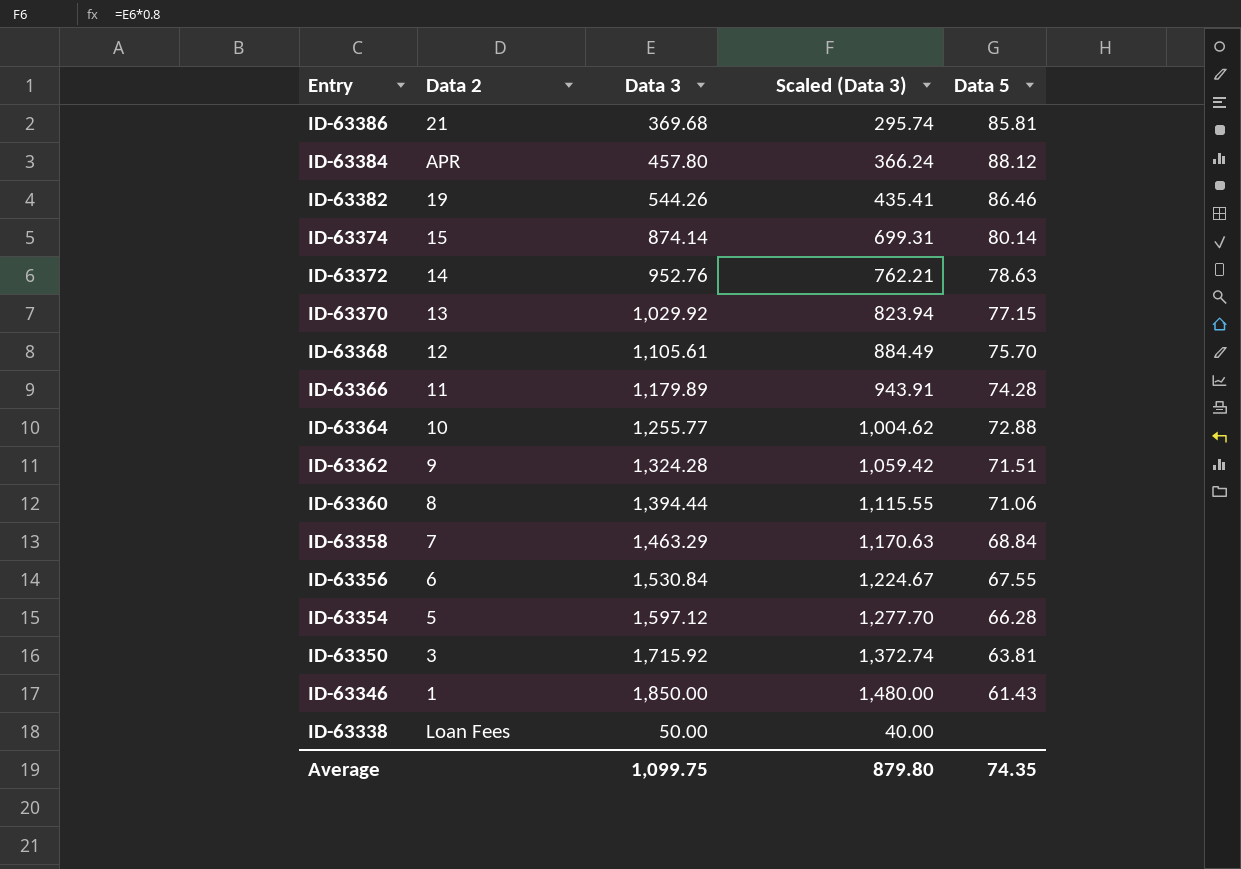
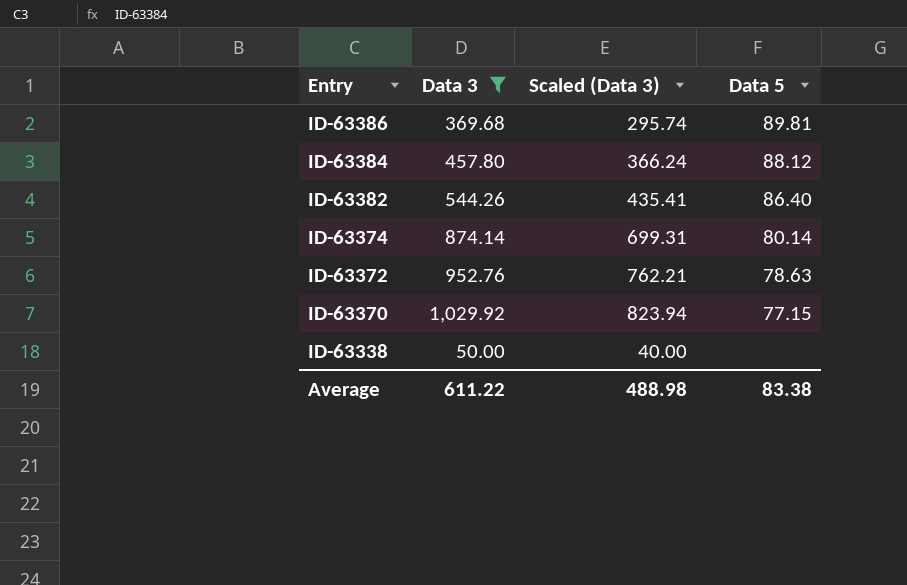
filter: none -> Data 3 <= 1,029.92
column Data 2 | position: 2 -> none
ID-63386 | Data 5: 85.81 -> 89.81
ID-63382 | Data 5: 86.46 -> 86.40
Average | Data 3: 1,099.75 -> 611.22
Average | Scaled (Data 3): 879.80 -> 488.98
Average | Data 5: 74.35 -> 83.38

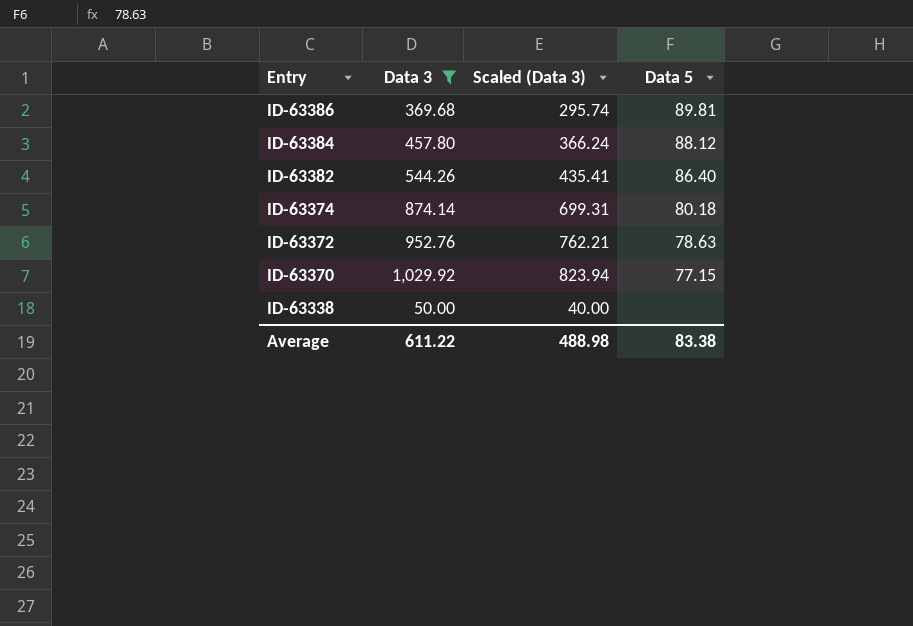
ID-63374 | Data 5: 80.14 -> 80.18

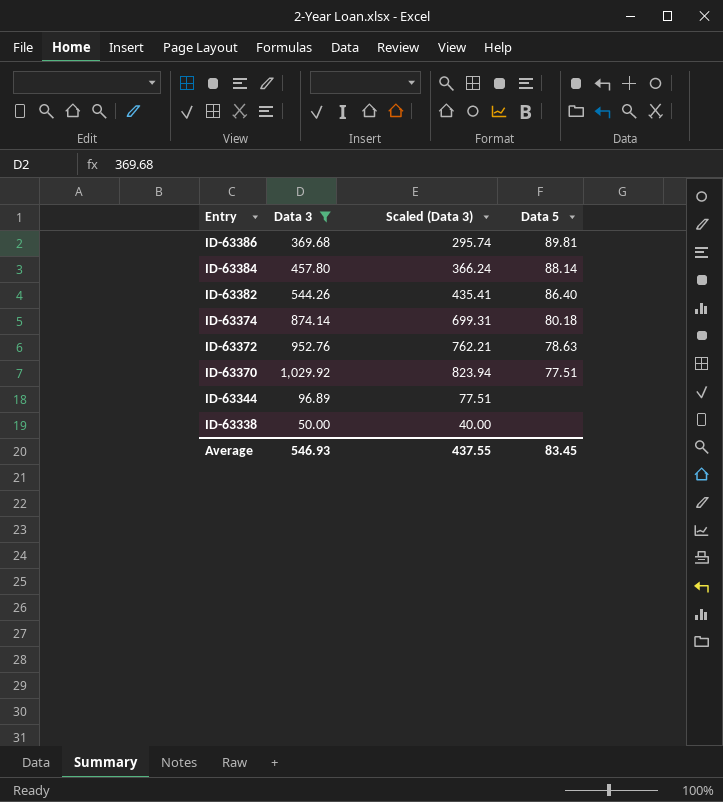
ID-63384 | Data 5: 88.12 -> 88.14
ID-63370 | Data 5: 77.15 -> 77.51
row ID-63344: none -> 96.89 | 77.51 | none
Average | Data 3: 611.22 -> 546.93
Average | Scaled (Data 3): 488.98 -> 437.55
Average | Data 5: 83.38 -> 83.45

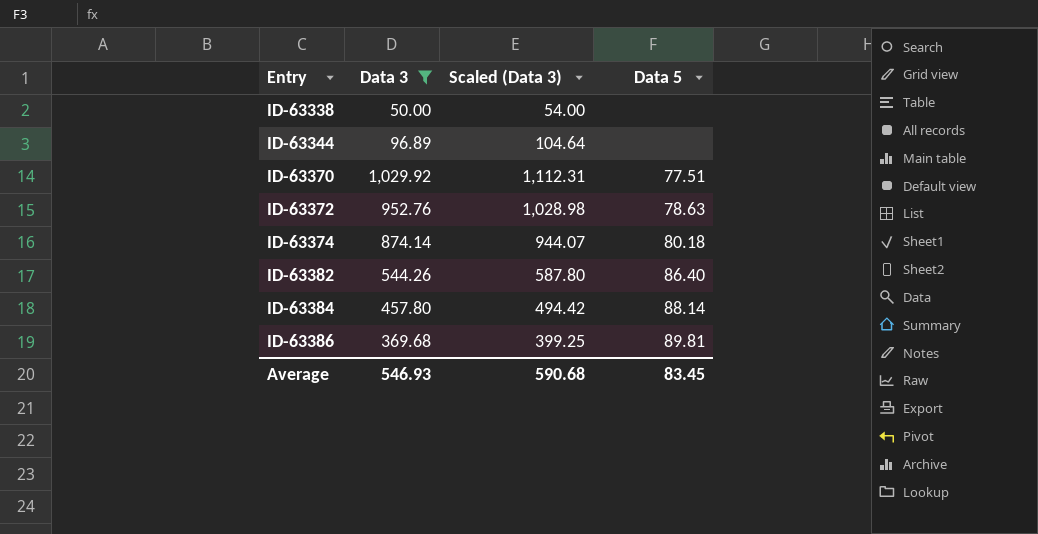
row order: Entry descending -> Entry ascending
column Scaled (Data 3) | formula: [Data 3] * 0.8 -> [Data 3] * 1.08
Average | Scaled (Data 3): 437.55 -> 590.68

